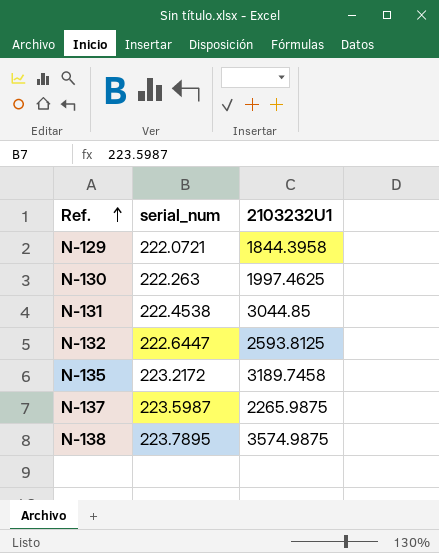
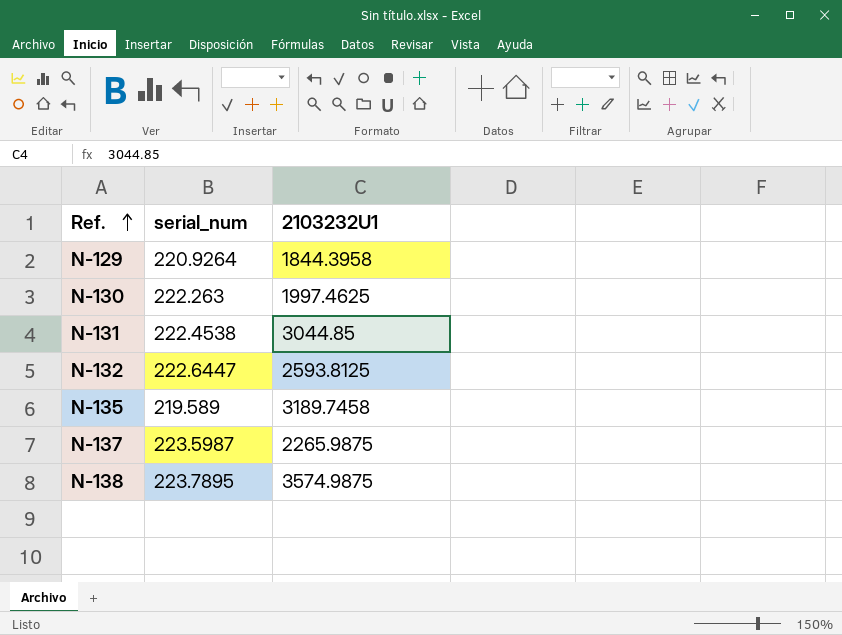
N-129 | serial_num: 222.0721 -> 220.9264
N-135 | serial_num: 223.2172 -> 219.589

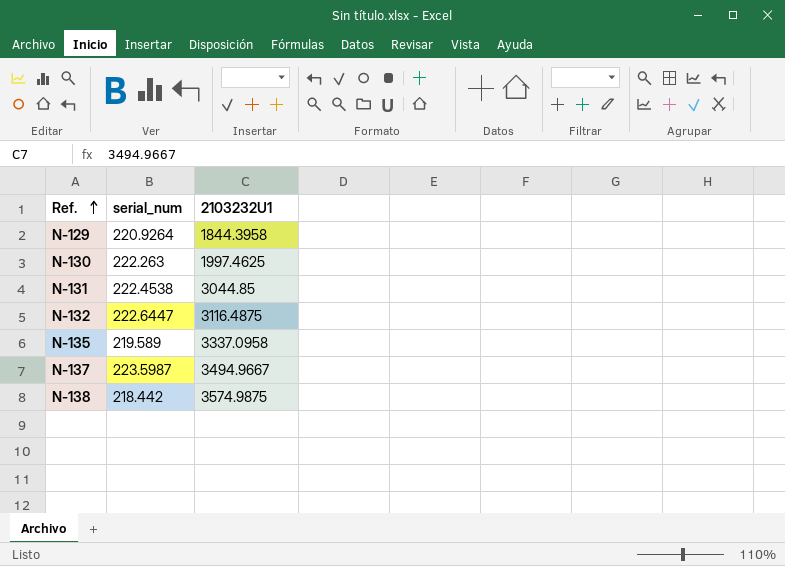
N-132 | 2103232U1: 2593.8125 -> 3116.4875
N-135 | 2103232U1: 3189.7458 -> 3337.0958
N-137 | 2103232U1: 2265.9875 -> 3494.9667
N-138 | serial_num: 223.7895 -> 218.442

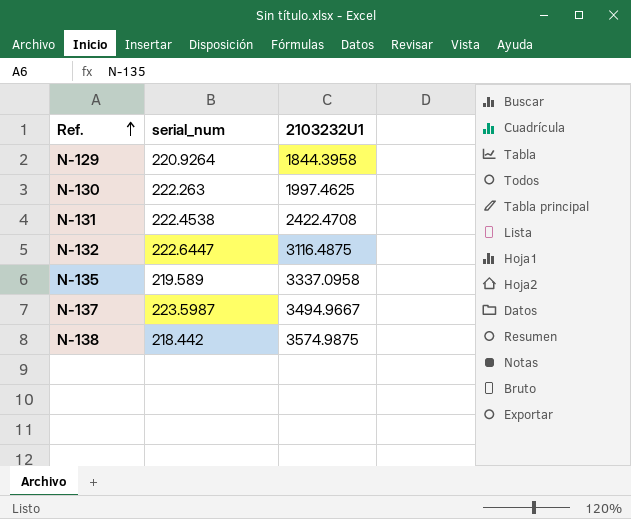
N-131 | 2103232U1: 3044.85 -> 2422.4708

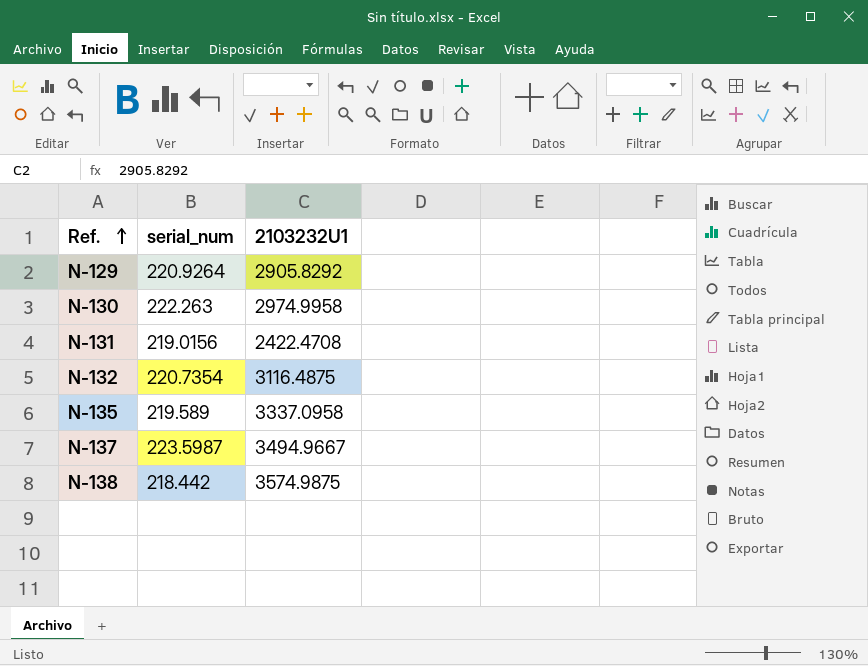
N-129 | 2103232U1: 1844.3958 -> 2905.8292
N-130 | 2103232U1: 1997.4625 -> 2974.9958
N-131 | serial_num: 222.4538 -> 219.0156
N-132 | serial_num: 222.6447 -> 220.7354

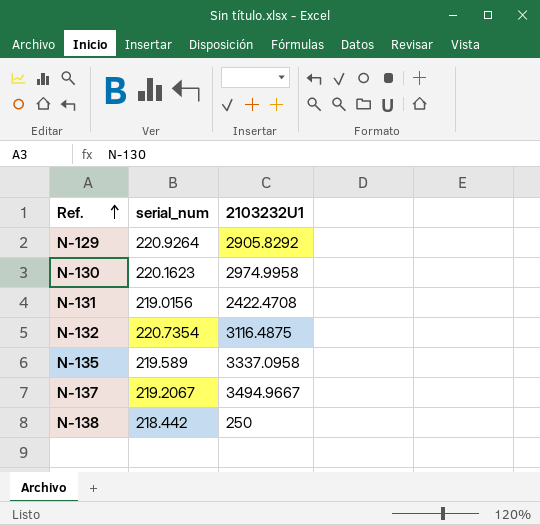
N-130 | serial_num: 222.263 -> 220.1623
N-137 | serial_num: 223.5987 -> 219.2067
N-138 | 2103232U1: 3574.9875 -> 250

